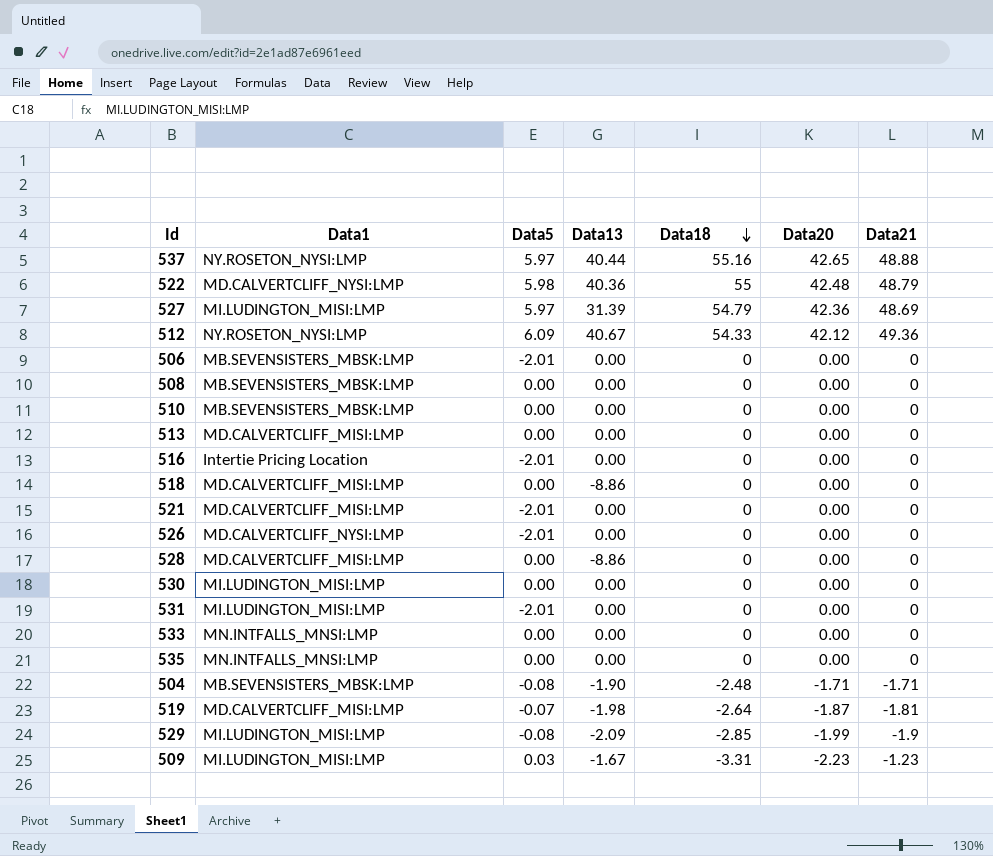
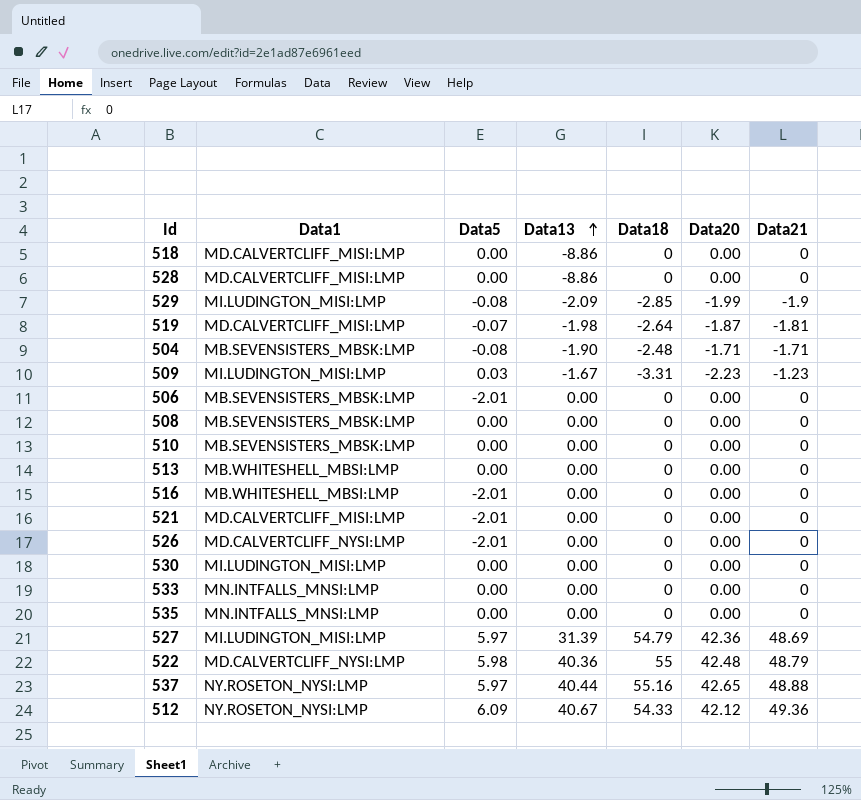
row order: Data18 descending -> Data13 ascending
row 531: MI.LUDINGTON_MISI:LMP | -2.01 | 0.00 | 0 | 0.00 | 0 -> none
513 | Data1: MD.CALVERTCLIFF_MISI:LMP -> MB.WHITESHELL_MBSI:LMP
516 | Data1: Intertie Pricing Location -> MB.WHITESHELL_MBSI:LMP

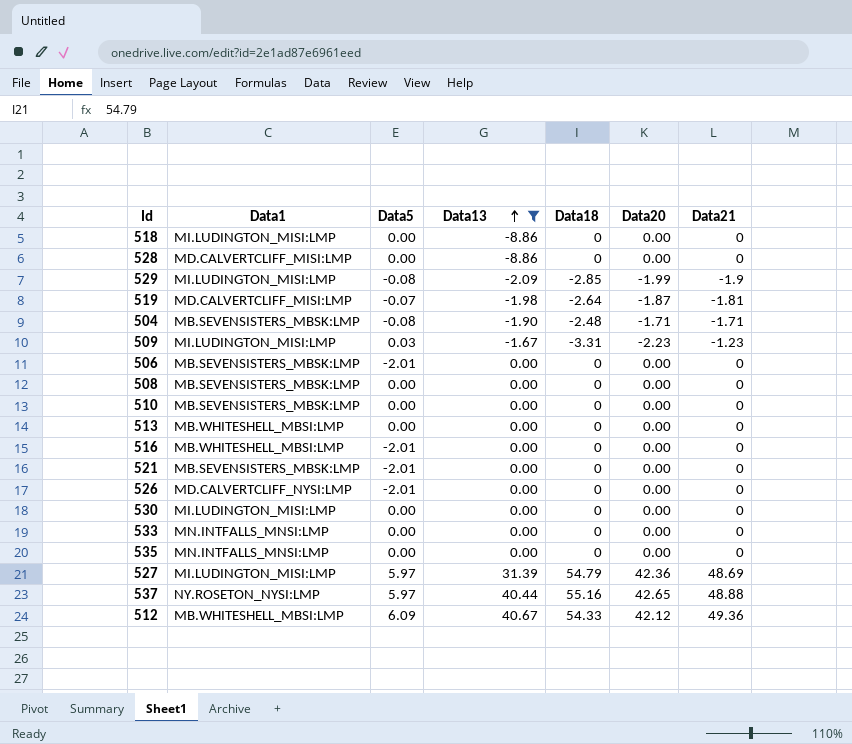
filter: none -> Data13 != 40.36
518 | Data1: MD.CALVERTCLIFF_MISI:LMP -> MI.LUDINGTON_MISI:LMP
521 | Data1: MD.CALVERTCLIFF_MISI:LMP -> MB.SEVENSISTERS_MBSK:LMP
512 | Data1: NY.ROSETON_NYSI:LMP -> MB.WHITESHELL_MBSI:LMP

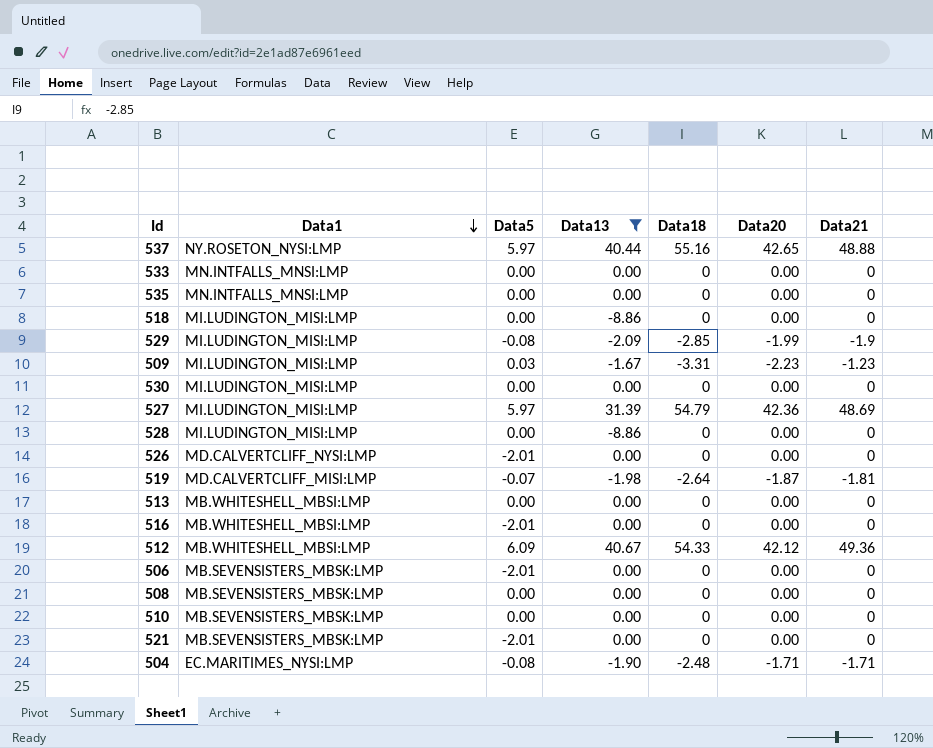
row order: Data13 ascending -> Data1 descending
528 | Data1: MD.CALVERTCLIFF_MISI:LMP -> MI.LUDINGTON_MISI:LMP
504 | Data1: MB.SEVENSISTERS_MBSK:LMP -> EC.MARITIMES_NYSI:LMP

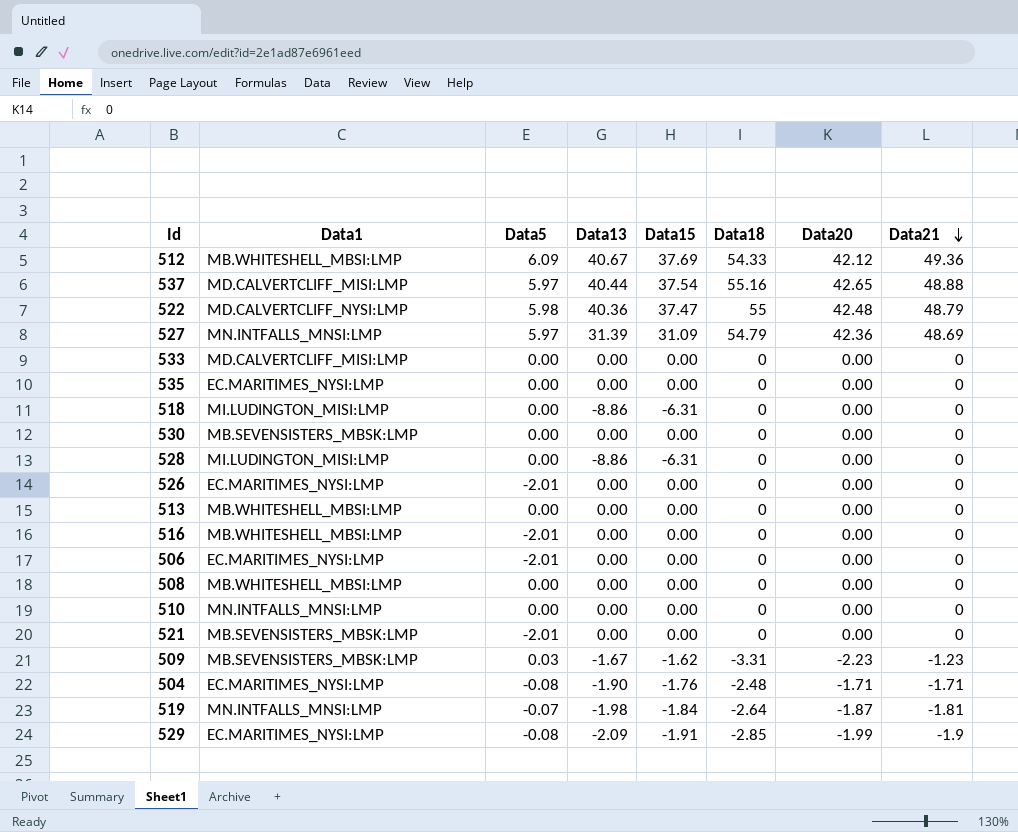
filter: Data13 != 40.36 -> none
row order: Data1 descending -> Data21 descending
column Data15 | position: none -> 5
537 | Data1: NY.ROSETON_NYSI:LMP -> MD.CALVERTCLIFF_MISI:LMP
527 | Data1: MI.LUDINGTON_MISI:LMP -> MN.INTFALLS_MNSI:LMP
533 | Data1: MN.INTFALLS_MNSI:LMP -> MD.CALVERTCLIFF_MISI:LMP
535 | Data1: MN.INTFALLS_MNSI:LMP -> EC.MARITIMES_NYSI:LMP
530 | Data1: MI.LUDINGTON_MISI:LMP -> MB.SEVENSISTERS_MBSK:LMP
526 | Data1: MD.CALVERTCLIFF_NYSI:LMP -> EC.MARITIMES_NYSI:LMP
506 | Data1: MB.SEVENSISTERS_MBSK:LMP -> EC.MARITIMES_NYSI:LMP
508 | Data1: MB.SEVENSISTERS_MBSK:LMP -> MB.WHITESHELL_MBSI:LMP
510 | Data1: MB.SEVENSISTERS_MBSK:LMP -> MN.INTFALLS_MNSI:LMP
509 | Data1: MI.LUDINGTON_MISI:LMP -> MB.SEVENSISTERS_MBSK:LMP
519 | Data1: MD.CALVERTCLIFF_MISI:LMP -> MN.INTFALLS_MNSI:LMP
529 | Data1: MI.LUDINGTON_MISI:LMP -> EC.MARITIMES_NYSI:LMP

